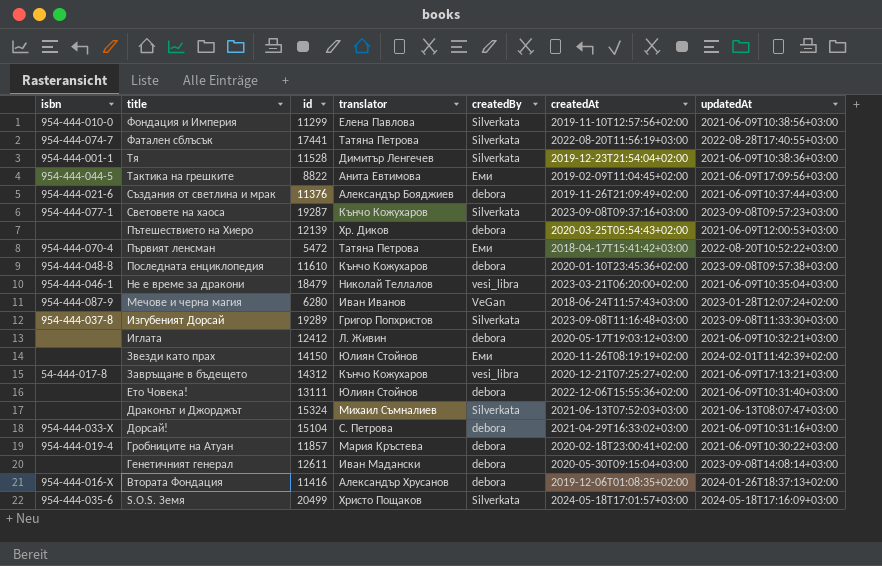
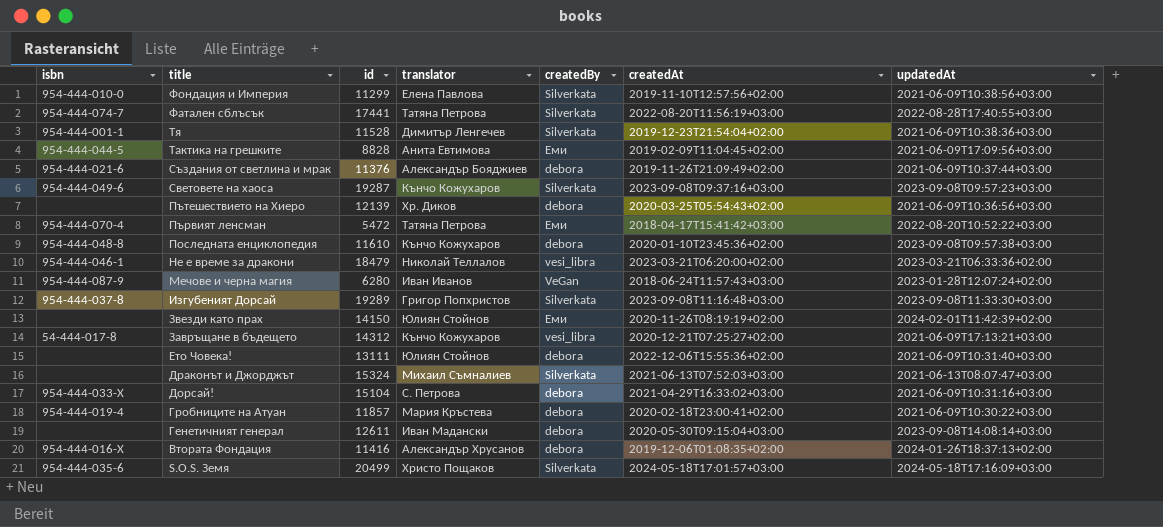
row Иглата: none | 12412 | Л. Живин | debora | 2020-05-17T19:03:12+03:00 | 2021-06-09T10:32:21+03:00 -> none
Тактика на грешките | id: 8822 -> 8828
Световете на хаоса | isbn: 954-444-077-1 -> 954-444-049-6
Пътешествието на Хиеро | updatedAt: 2021-06-09T12:00:53+03:00 -> 2021-06-09T10:36:56+03:00
Не е време за дракони | updatedAt: 2021-06-09T10:35:04+03:00 -> 2023-03-21T06:33:36+02:00

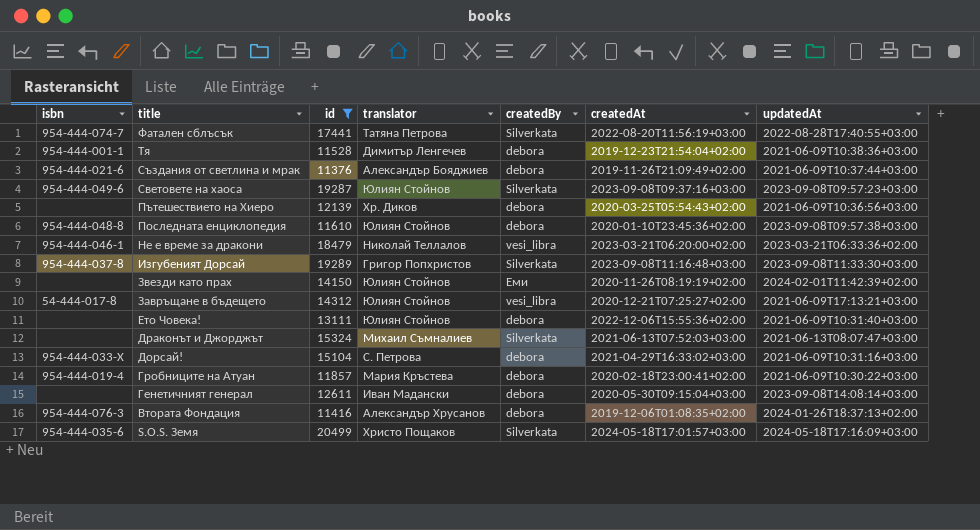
filter: none -> id >= 11376
Тя | createdBy: Silverkata -> debora
Световете на хаоса | translator: Кънчо Кожухаров -> Юлиян Стойнов
Последната енциклопедия | translator: Кънчо Кожухаров -> Юлиян Стойнов
Завръщане в бъдещето | translator: Кънчо Кожухаров -> Юлиян Стойнов
Втората Фондация | isbn: 954-444-016-X -> 954-444-076-3

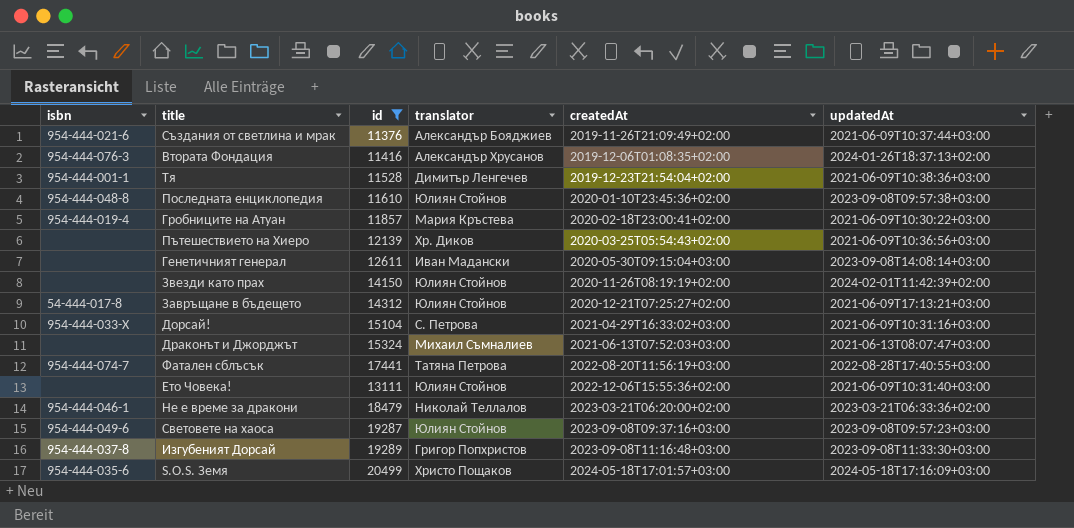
row order: title descending -> createdAt ascending
column createdBy | position: 5 -> none

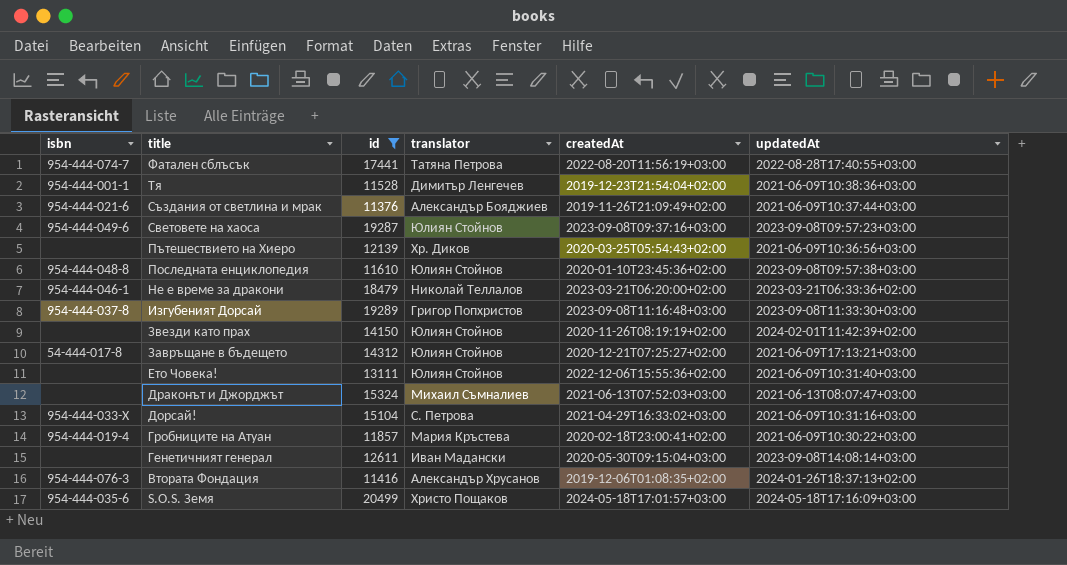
row order: createdAt ascending -> title descending

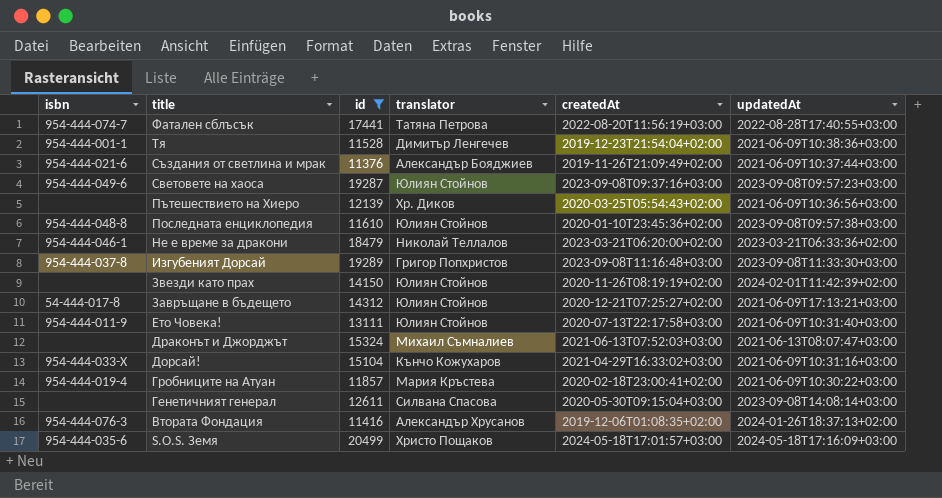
Ето Човека! | isbn: none -> 954-444-011-9
Ето Човека! | createdAt: 2022-12-06T15:55:36+02:00 -> 2020-07-13T22:17:58+03:00
Дорсай! | translator: С. Петрова -> Кънчо Кожухаров
Генетичният генерал | translator: Иван Мадански -> Силвана Спасова

